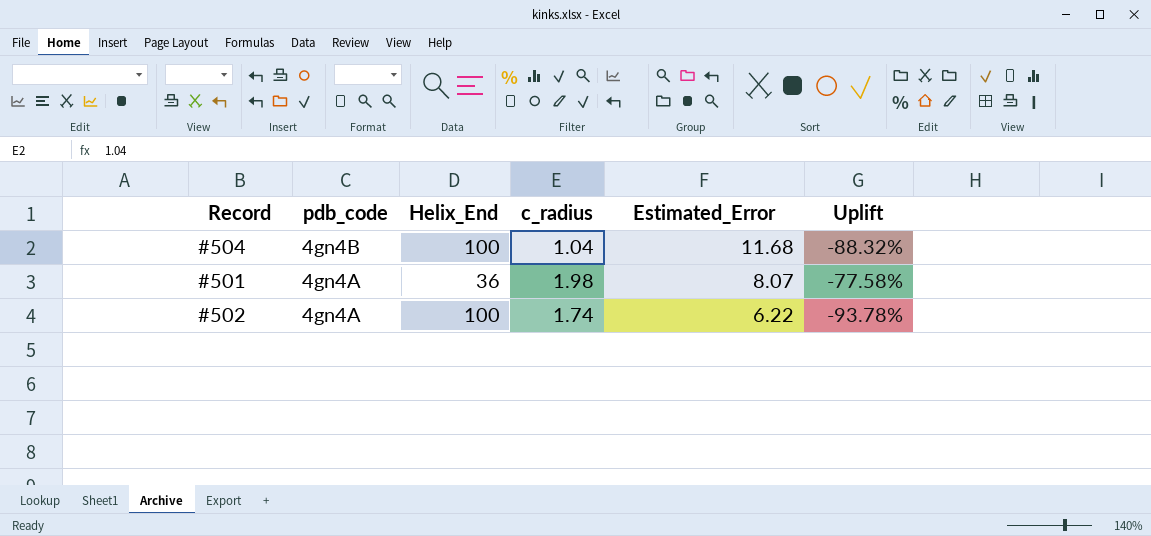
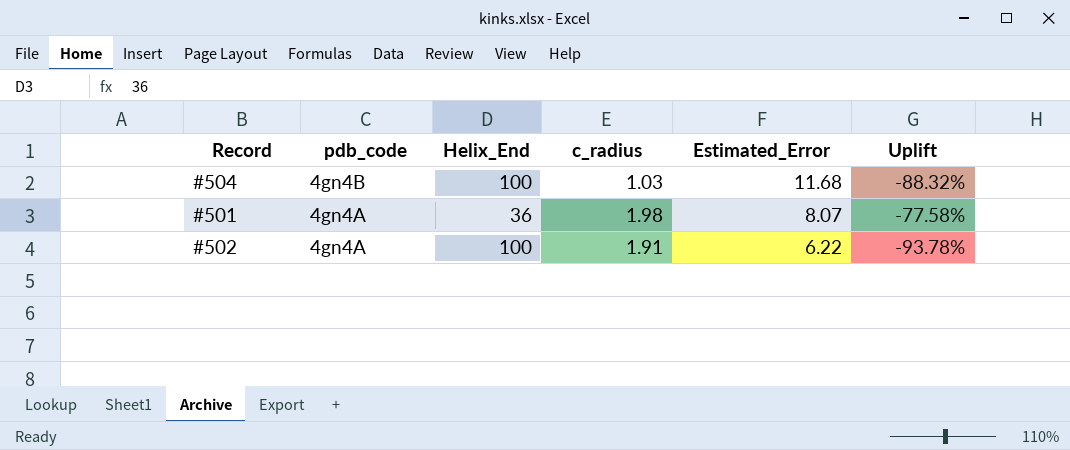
#504 | c_radius: 1.04 -> 1.03
#502 | c_radius: 1.74 -> 1.91

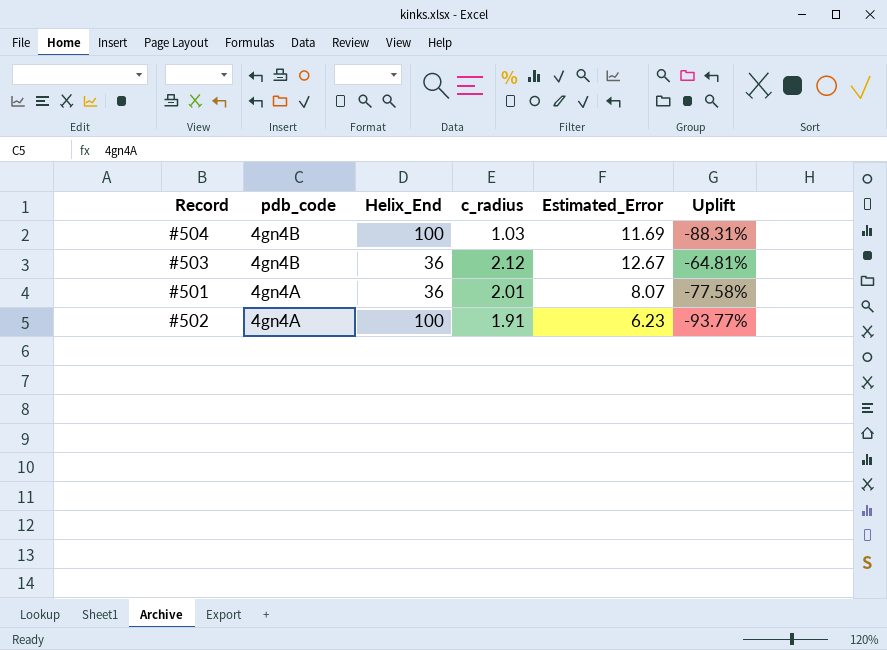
#504 | Estimated_Error: 11.68 -> 11.69
#504 | Uplift: -88.32% -> -88.31%
row #503: none -> 4gn4B | 36 | 2.12 | 12.67 | -64.81%
#501 | c_radius: 1.98 -> 2.01
#502 | Estimated_Error: 6.22 -> 6.23
#502 | Uplift: -93.78% -> -93.77%

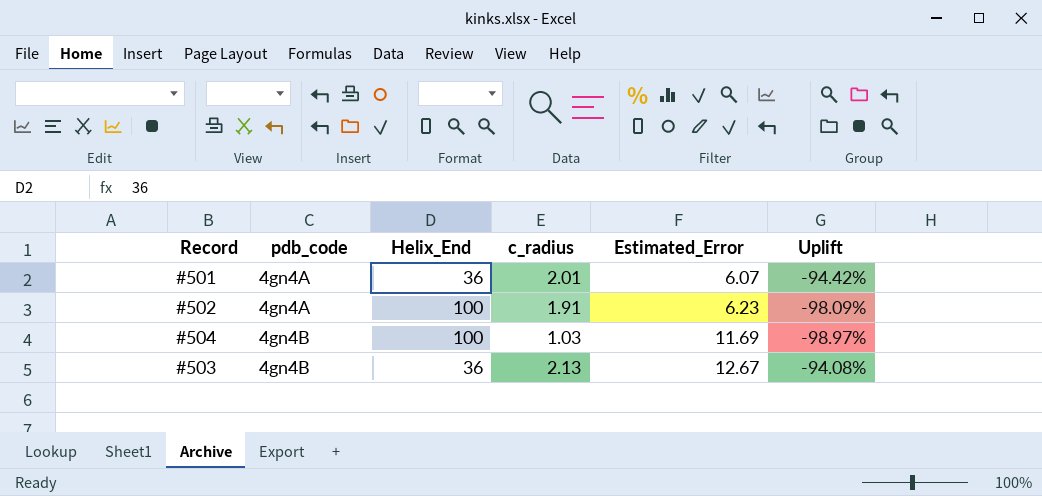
row order: pdb_code descending -> pdb_code ascending
column Uplift | formula: ([Estimated_Error] - [Helix_End]) / [Helix_End] -> ([c_radius] - [Helix_End]) / [Helix_End]
#501 | Estimated_Error: 8.07 -> 6.07
#503 | c_radius: 2.12 -> 2.13

